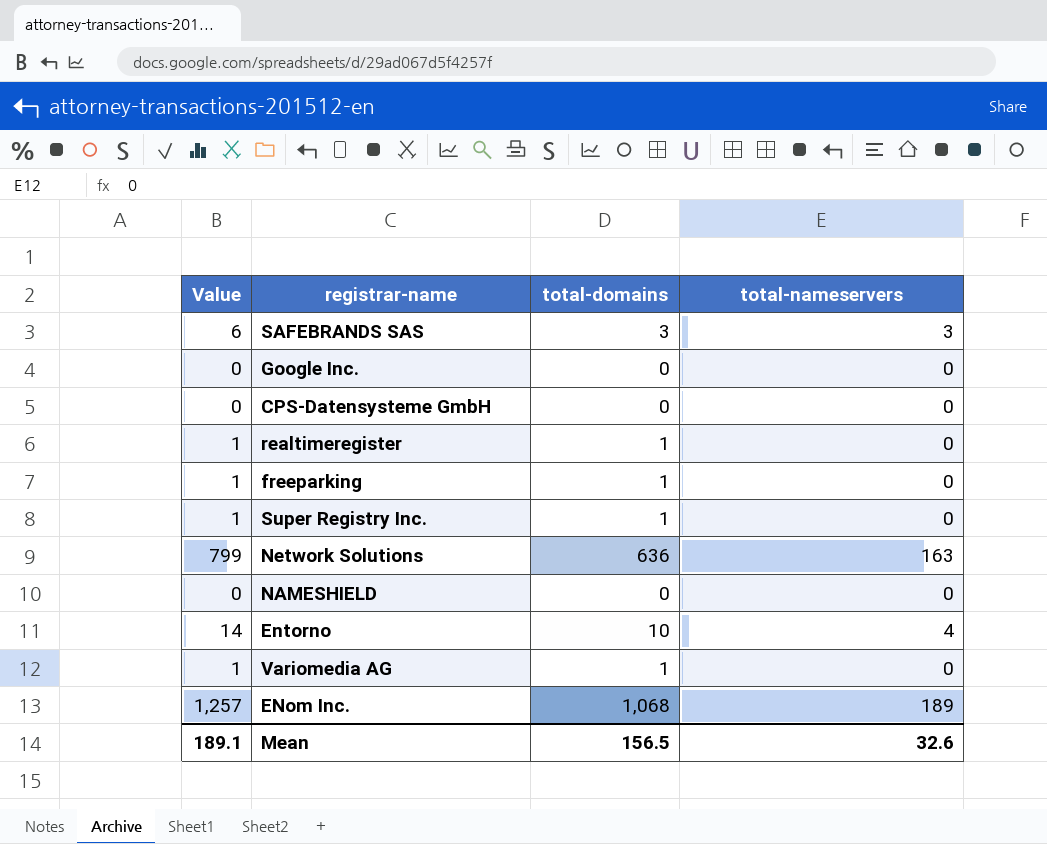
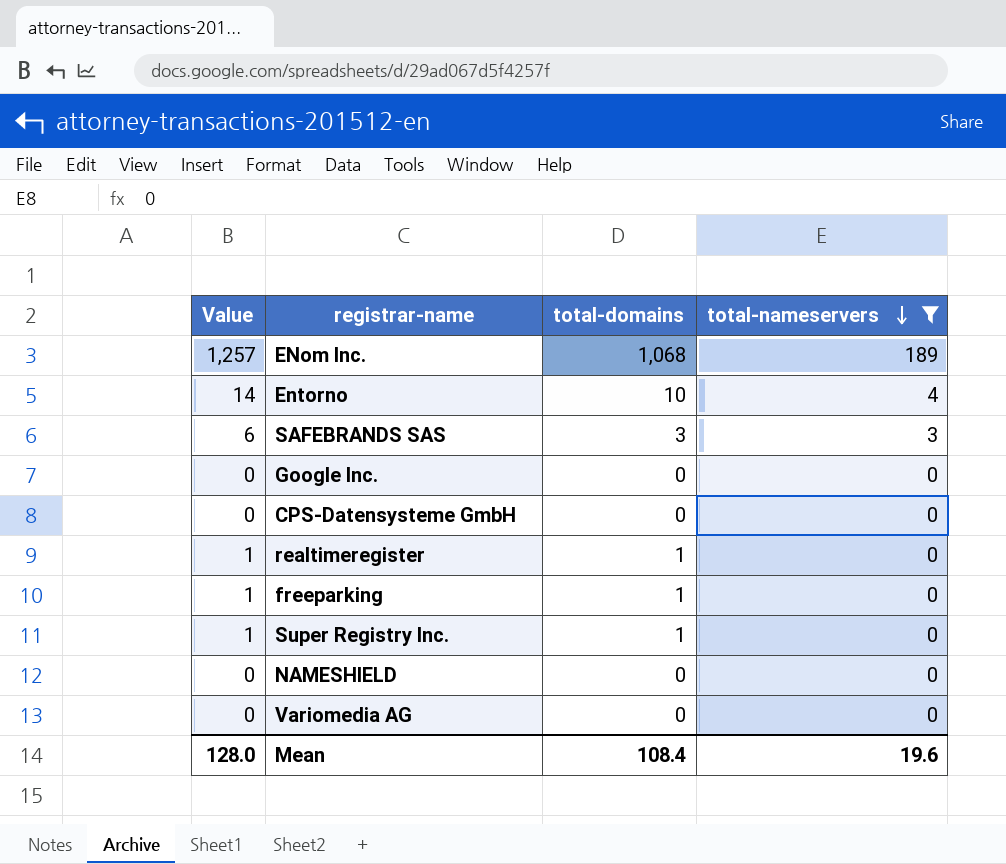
filter: none -> total-nameservers != 163
row order: none -> total-nameservers descending
Variomedia AG | Value: 1 -> 0
Variomedia AG | total-domains: 1 -> 0
Mean | Value: 189.1 -> 128.0
Mean | total-domains: 156.5 -> 108.4
Mean | total-nameservers: 32.6 -> 19.6

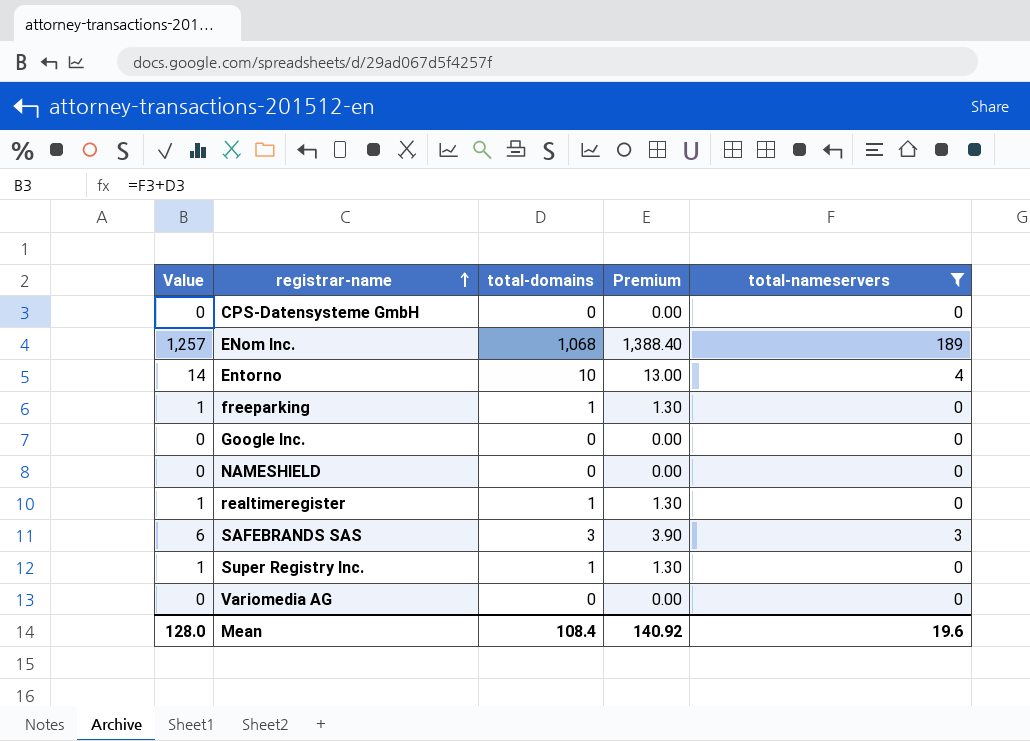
row order: total-nameservers descending -> registrar-name ascending
column Premium | formula: none -> [total-domains] * 1.3

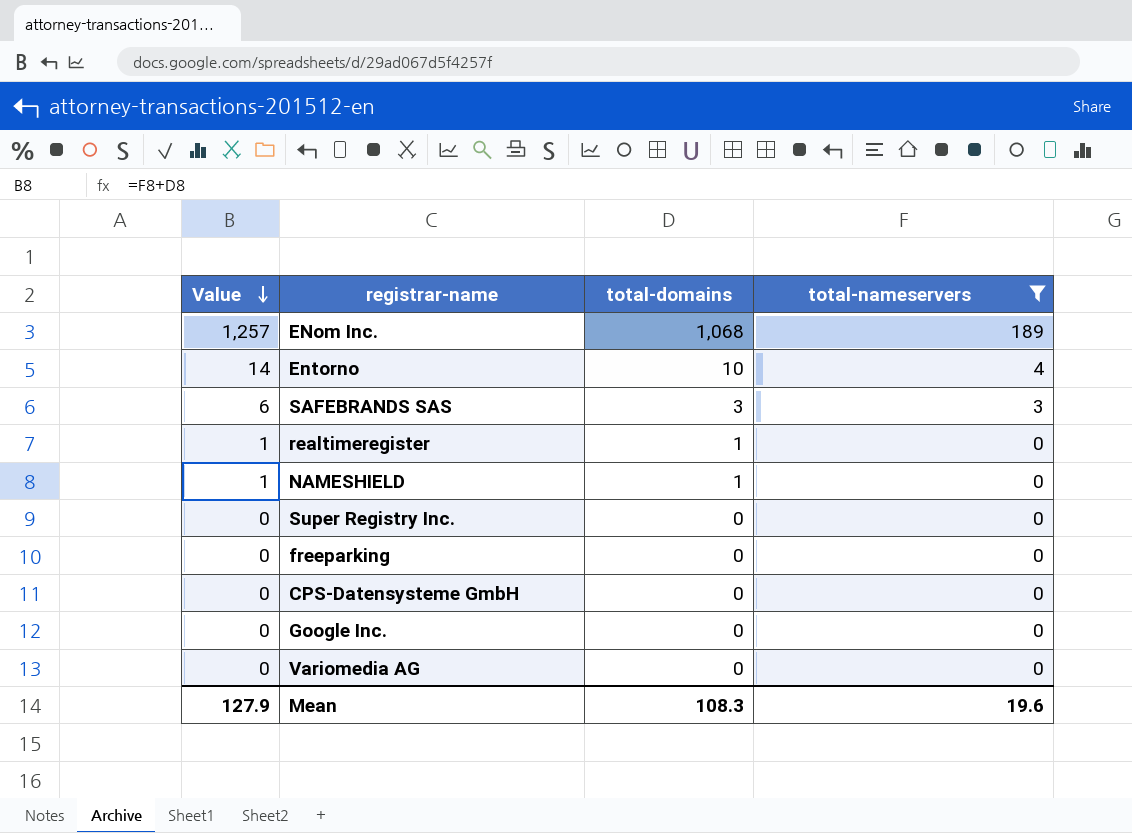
row order: registrar-name ascending -> Value descending
column Premium | formula: [total-domains] * 1.3 -> none
NAMESHIELD | Value: 0 -> 1
NAMESHIELD | total-domains: 0 -> 1
Super Registry Inc. | Value: 1 -> 0
Super Registry Inc. | total-domains: 1 -> 0
freeparking | Value: 1 -> 0
freeparking | total-domains: 1 -> 0
Mean | Value: 128.0 -> 127.9
Mean | total-domains: 108.4 -> 108.3

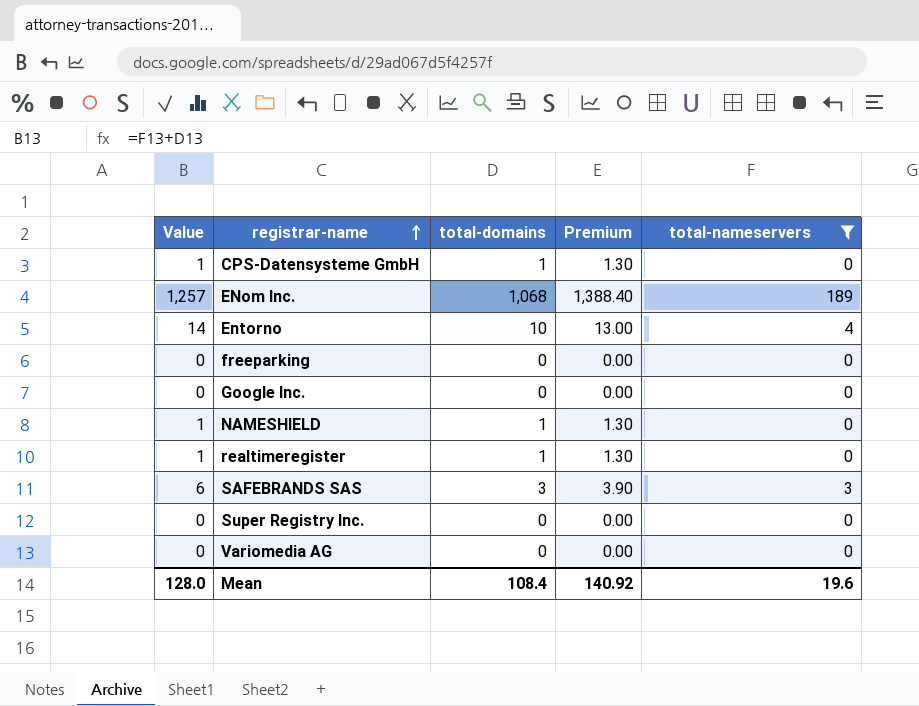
row order: Value descending -> registrar-name ascending
column Premium | formula: none -> [total-domains] * 1.3
CPS-Datensysteme GmbH | Value: 0 -> 1
CPS-Datensysteme GmbH | total-domains: 0 -> 1
Mean | Value: 127.9 -> 128.0
Mean | total-domains: 108.3 -> 108.4

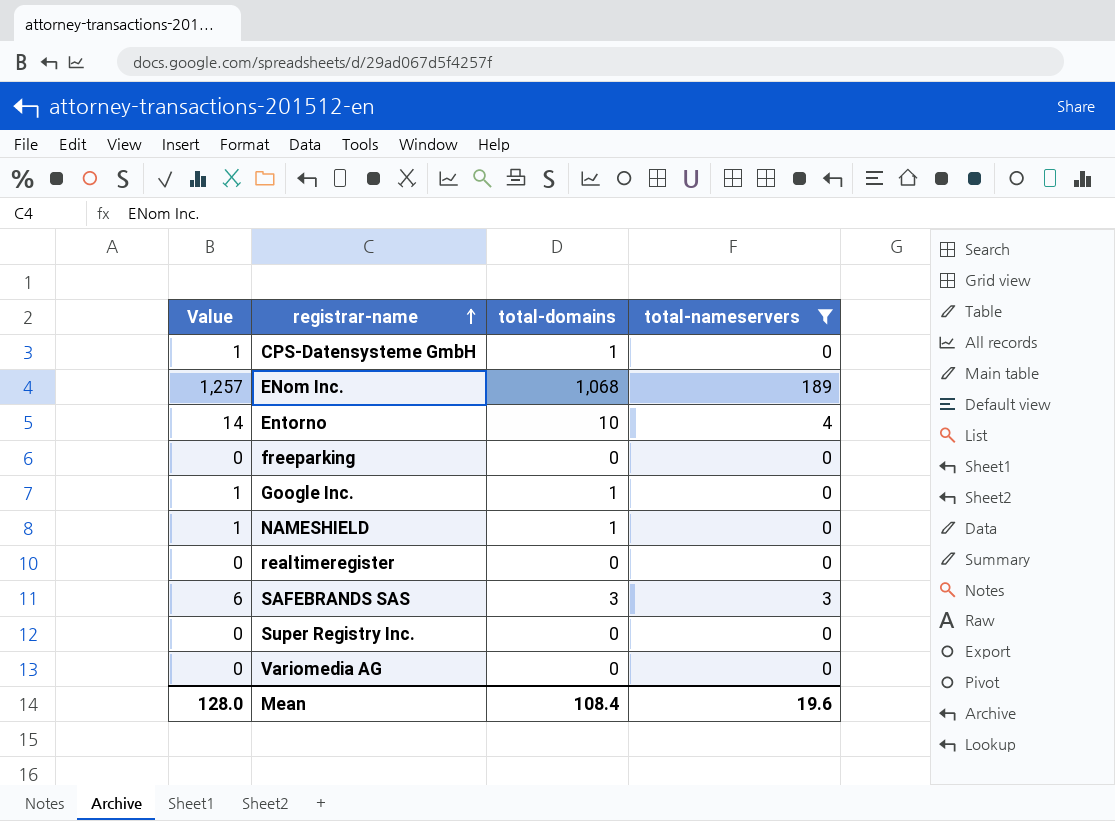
column Premium | formula: [total-domains] * 1.3 -> none
Google Inc. | Value: 0 -> 1
Google Inc. | total-domains: 0 -> 1
realtimeregister | Value: 1 -> 0
realtimeregister | total-domains: 1 -> 0

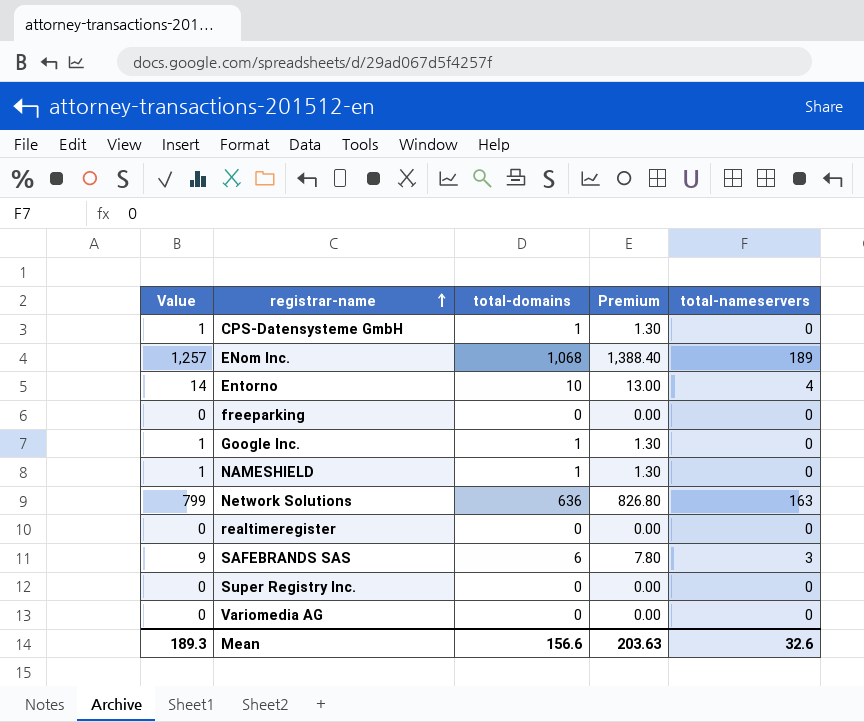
filter: total-nameservers != 163 -> none
column Premium | formula: none -> [total-domains] * 1.3
SAFEBRANDS SAS | Value: 6 -> 9
SAFEBRANDS SAS | total-domains: 3 -> 6
Mean | Value: 128.0 -> 189.3
Mean | total-domains: 108.4 -> 156.6
Mean | total-nameservers: 19.6 -> 32.6

